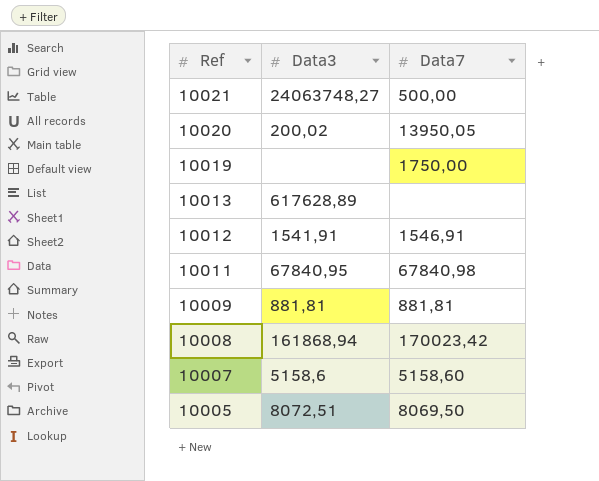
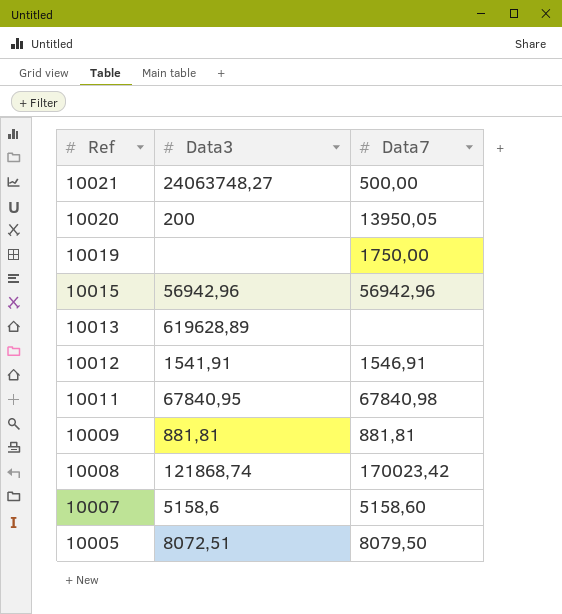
10020 | Data3: 200,02 -> 200
row 10015: none -> 56942,96 | 56942,96
10013 | Data3: 617628,89 -> 619628,89
10008 | Data3: 161868,94 -> 121868,74
10005 | Data7: 8069,50 -> 8079,50

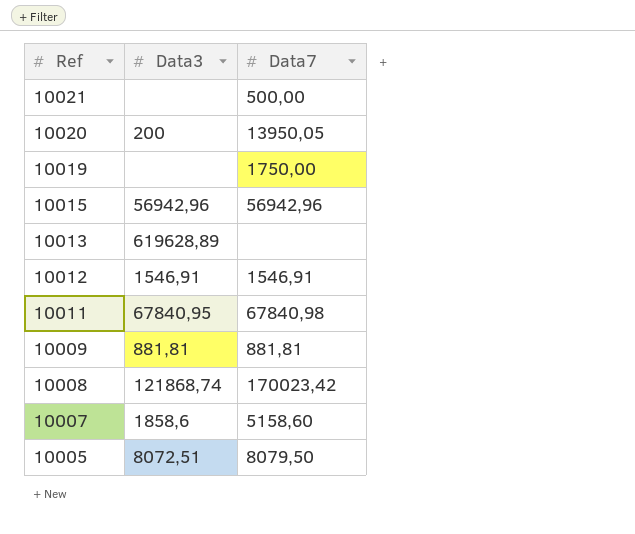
10021 | Data3: 24063748,27 -> none
10012 | Data3: 1541,91 -> 1546,91
10007 | Data3: 5158,6 -> 1858,6

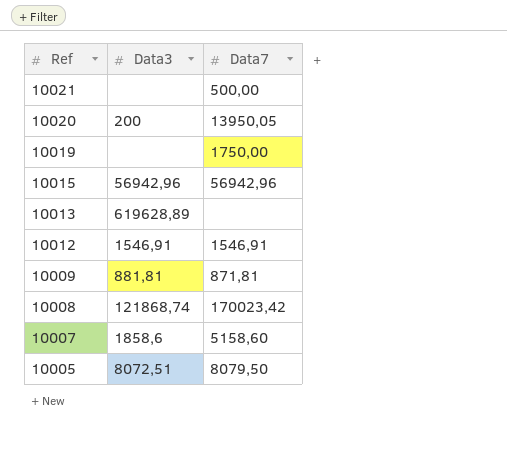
row 10011: 67840,95 | 67840,98 -> none
10009 | Data7: 881,81 -> 871,81

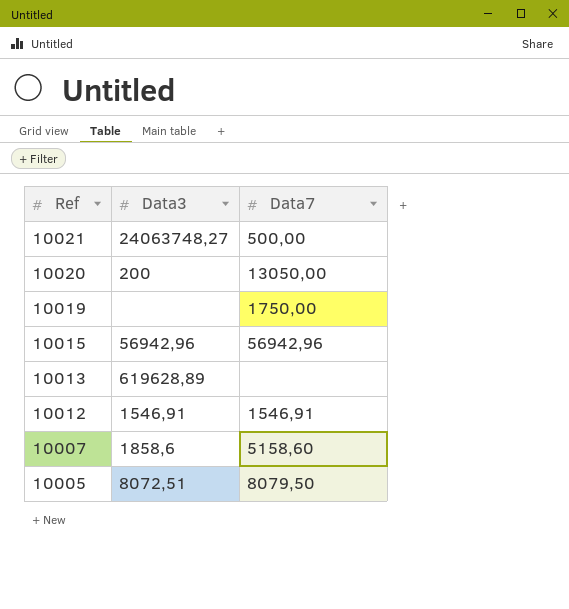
row 10009: 881,81 | 871,81 -> none
row 10008: 121868,74 | 170023,42 -> none
10021 | Data3: none -> 24063748,27
10020 | Data7: 13950,05 -> 13050,00

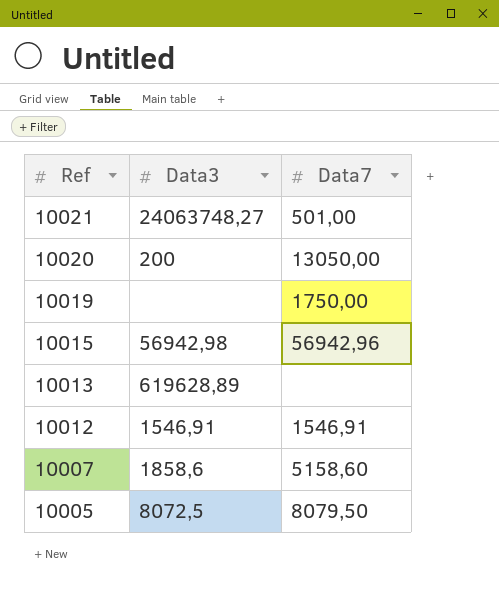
10021 | Data7: 500,00 -> 501,00
10015 | Data3: 56942,96 -> 56942,98
10005 | Data3: 8072,51 -> 8072,5

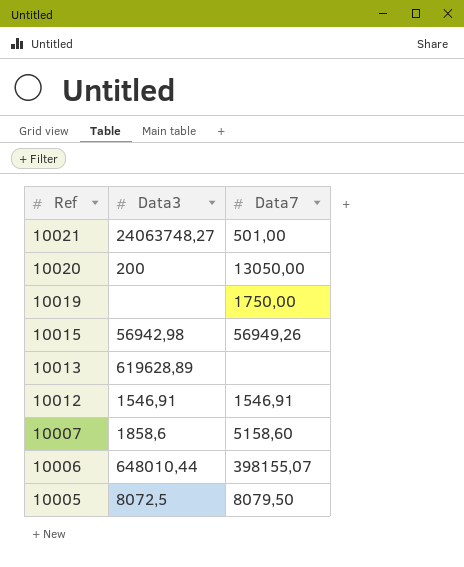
10015 | Data7: 56942,96 -> 56949,26
row 10006: none -> 648010,44 | 398155,07

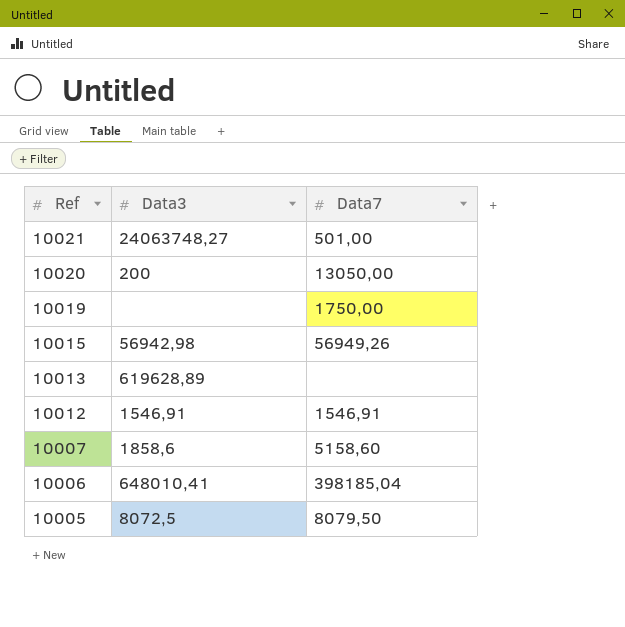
10006 | Data3: 648010,44 -> 648010,41
10006 | Data7: 398155,07 -> 398185,04

